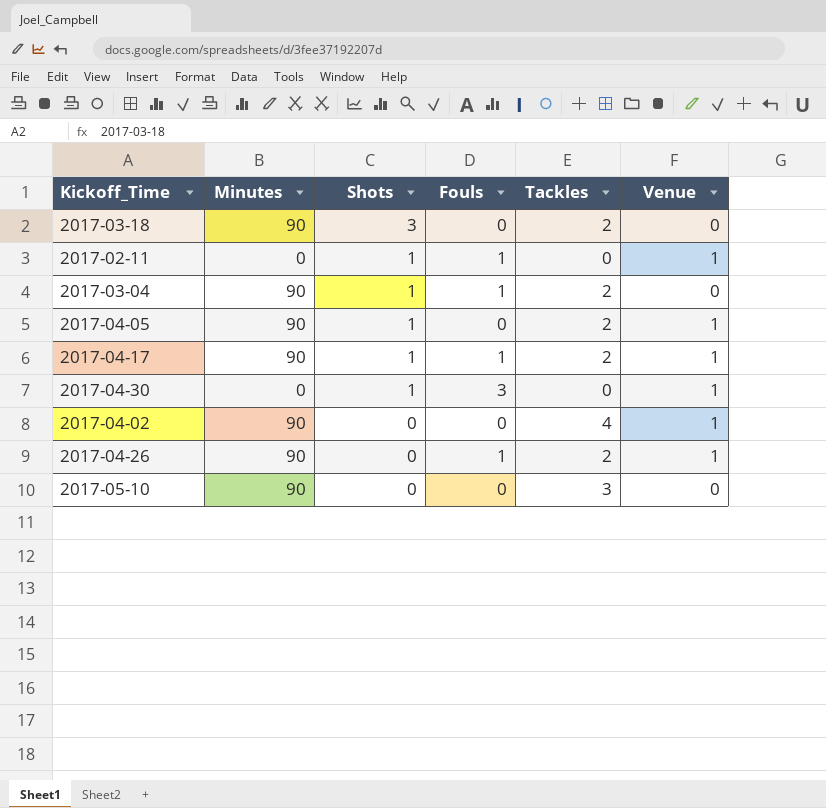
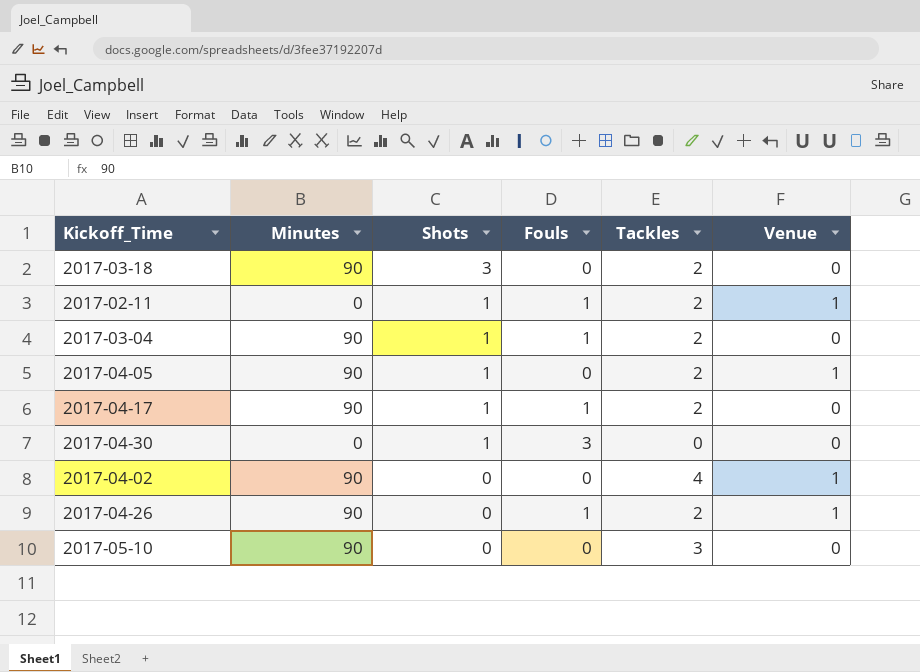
2017-02-11 | Tackles: 0 -> 2
2017-04-17 | Venue: 1 -> 0
2017-04-30 | Venue: 1 -> 0

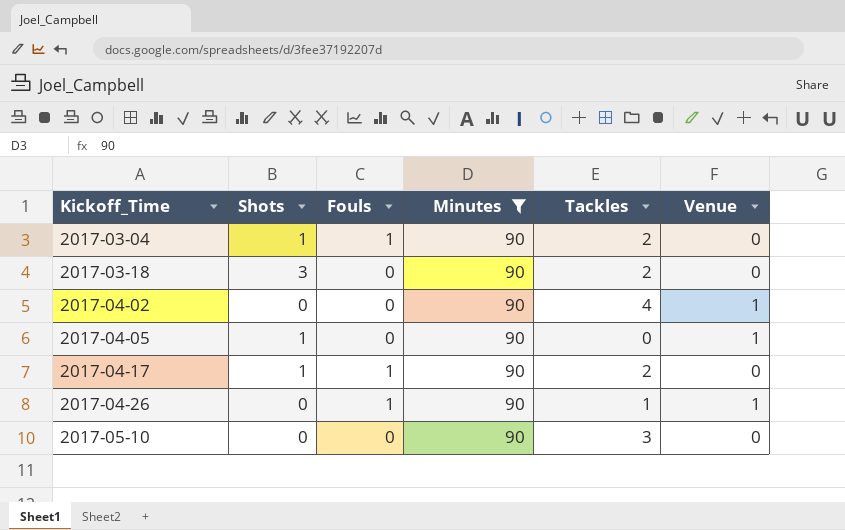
filter: none -> Minutes = 90
row order: Shots descending -> Kickoff_Time ascending
column Minutes | position: 2 -> 4
2017-04-05 | Tackles: 2 -> 0
2017-04-26 | Tackles: 2 -> 1

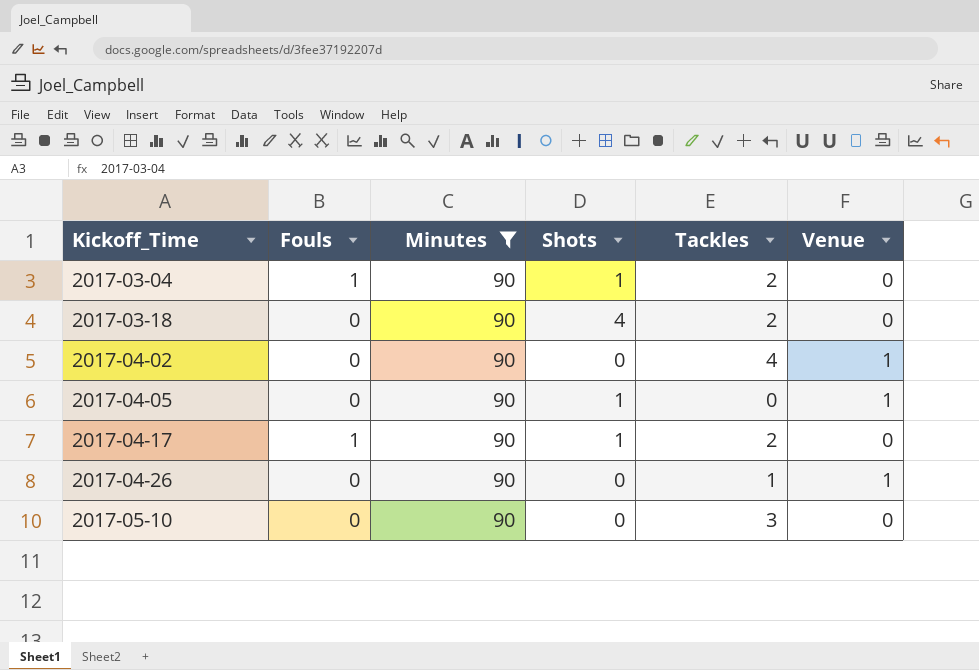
column Shots | position: 2 -> 4
2017-03-18 | Shots: 3 -> 4
2017-04-26 | Fouls: 1 -> 0

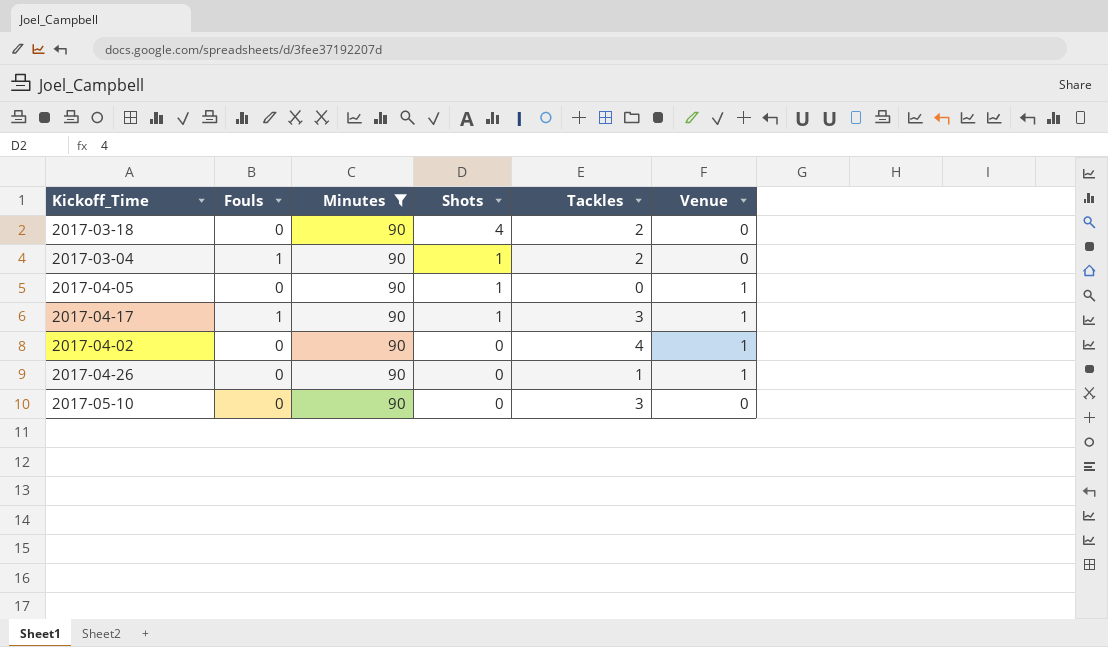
row order: Kickoff_Time ascending -> Shots descending
2017-04-17 | Tackles: 2 -> 3
2017-04-17 | Venue: 0 -> 1

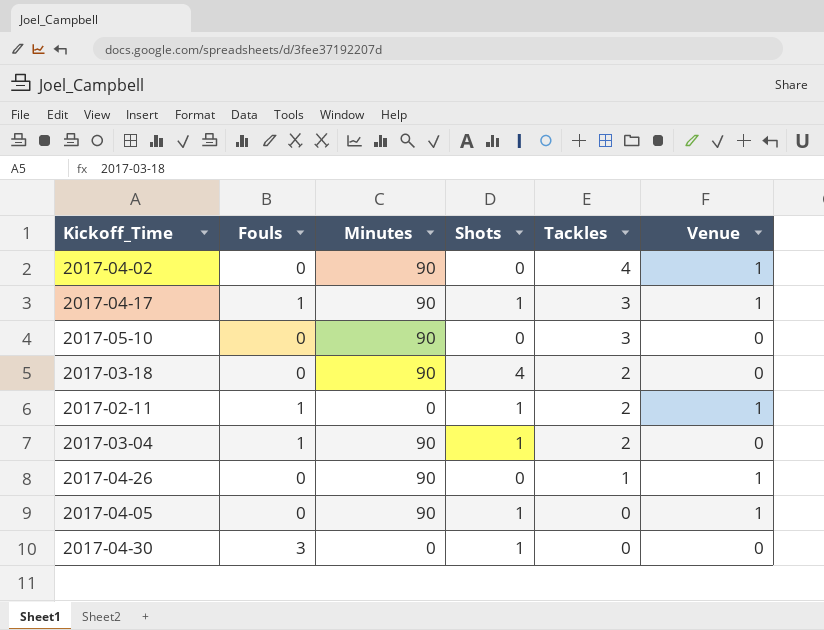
filter: Minutes = 90 -> none
row order: Shots descending -> Tackles descending

